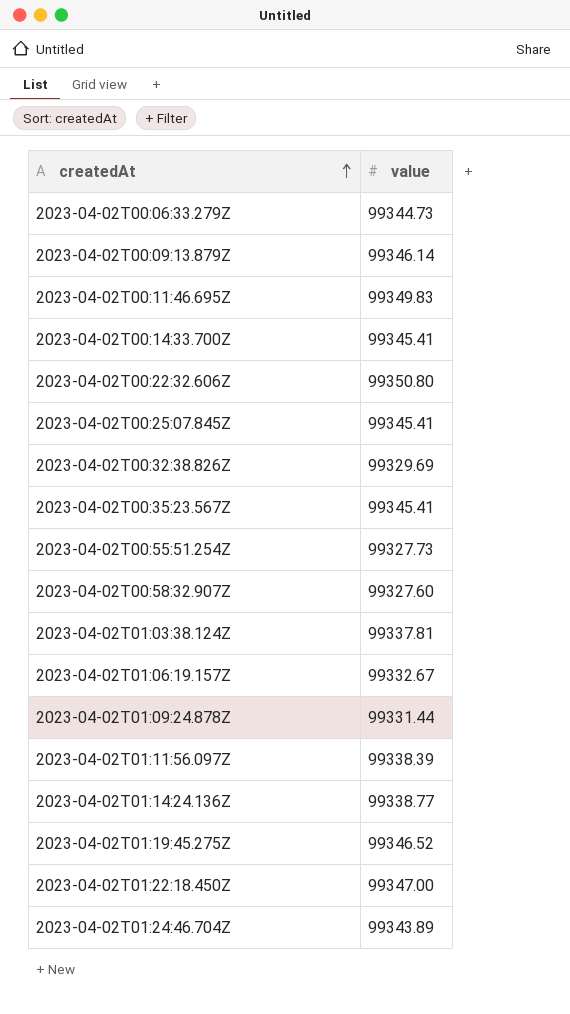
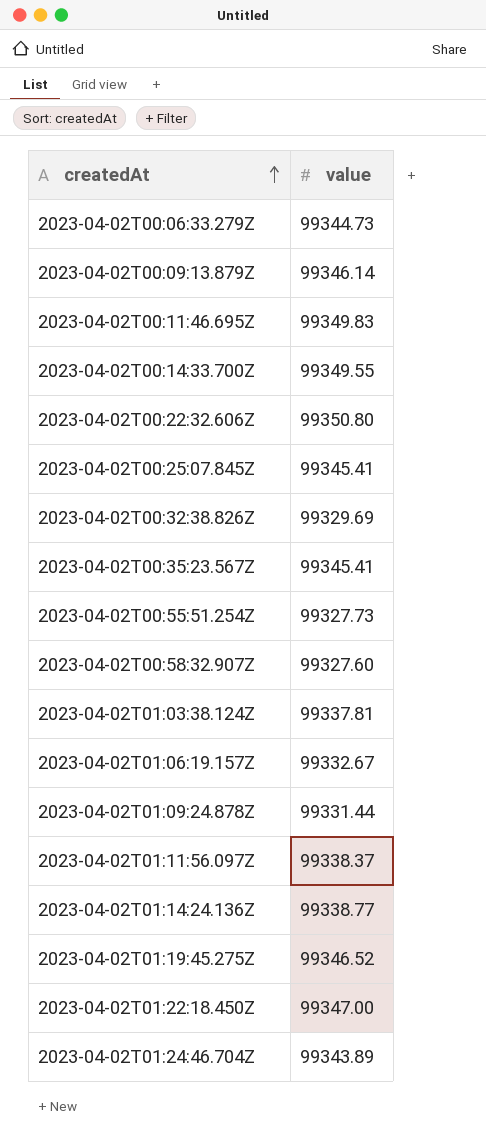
2023-04-02T00:14:33.700Z | value: 99345.41 -> 99349.55
2023-04-02T01:11:56.097Z | value: 99338.39 -> 99338.37

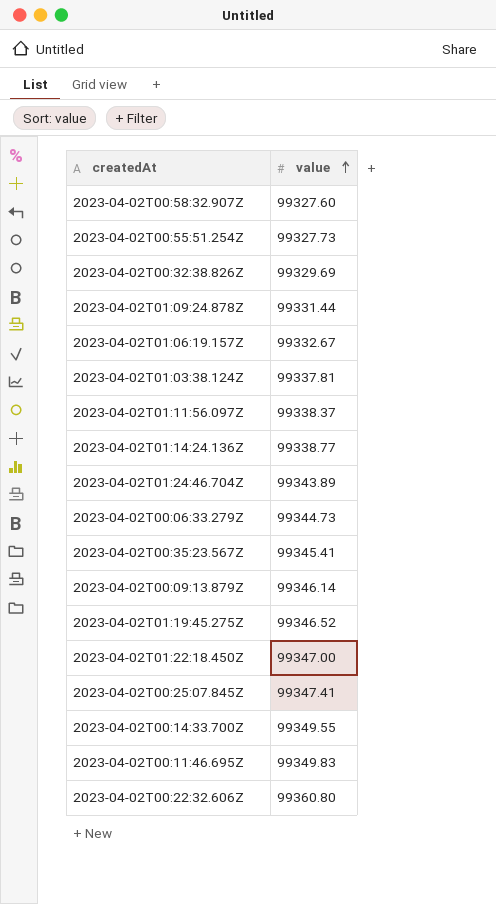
row order: createdAt ascending -> value ascending
2023-04-02T00:25:07.845Z | value: 99345.41 -> 99347.41
2023-04-02T00:22:32.606Z | value: 99350.80 -> 99360.80

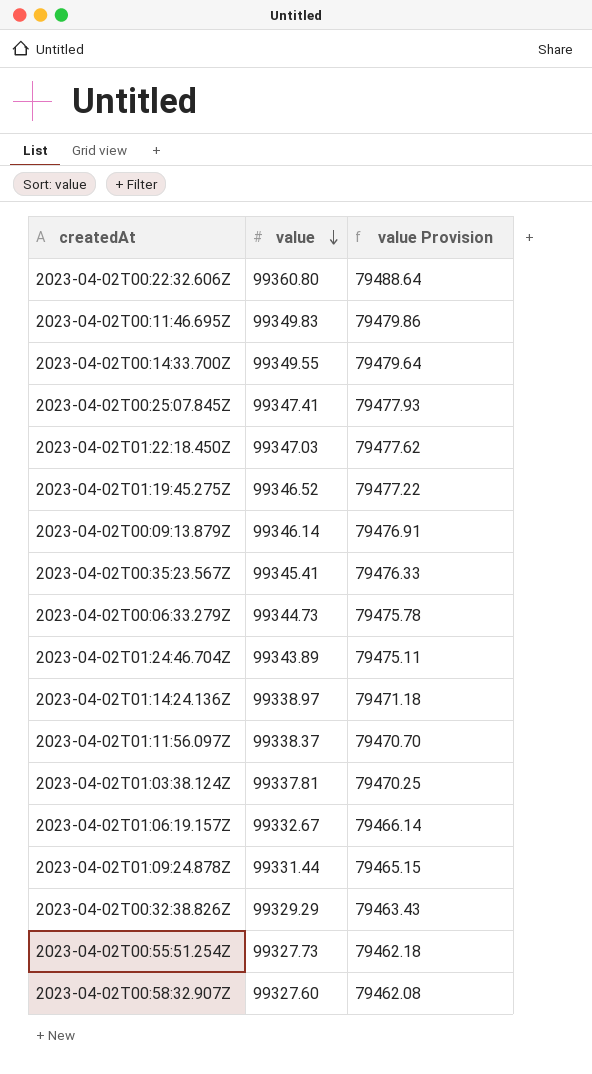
row order: value ascending -> value descending
column value Provision | formula: none -> [value] * 0.8
2023-04-02T01:22:18.450Z | value: 99347.00 -> 99347.03
2023-04-02T01:14:24.136Z | value: 99338.77 -> 99338.97
2023-04-02T00:32:38.826Z | value: 99329.69 -> 99329.29

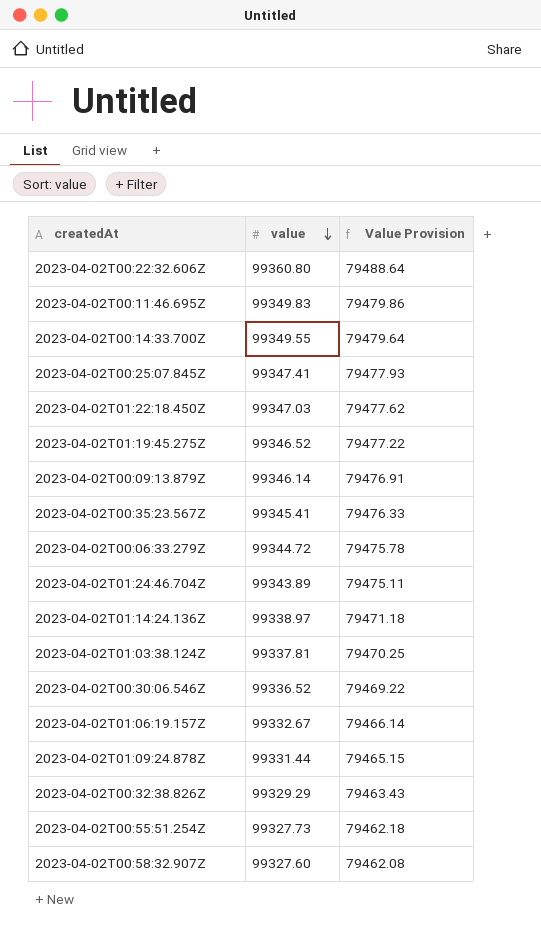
column name: value Provision -> Value Provision
row 2023-04-02T01:11:56.097Z: 99338.37 | 79470.70 -> none
2023-04-02T00:06:33.279Z | value: 99344.73 -> 99344.72
row 2023-04-02T00:30:06.546Z: none -> 99336.52 | 79469.22

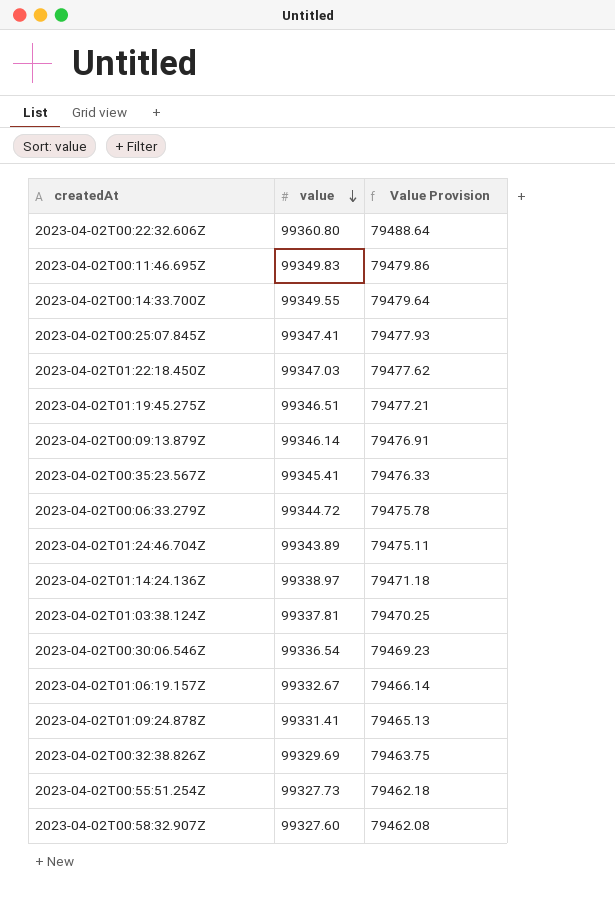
2023-04-02T01:19:45.275Z | value: 99346.52 -> 99346.51
2023-04-02T01:19:45.275Z | Value Provision: 79477.22 -> 79477.21
2023-04-02T00:30:06.546Z | value: 99336.52 -> 99336.54
2023-04-02T00:30:06.546Z | Value Provision: 79469.22 -> 79469.23
2023-04-02T01:09:24.878Z | value: 99331.44 -> 99331.41
2023-04-02T01:09:24.878Z | Value Provision: 79465.15 -> 79465.13
2023-04-02T00:32:38.826Z | value: 99329.29 -> 99329.69
2023-04-02T00:32:38.826Z | Value Provision: 79463.43 -> 79463.75

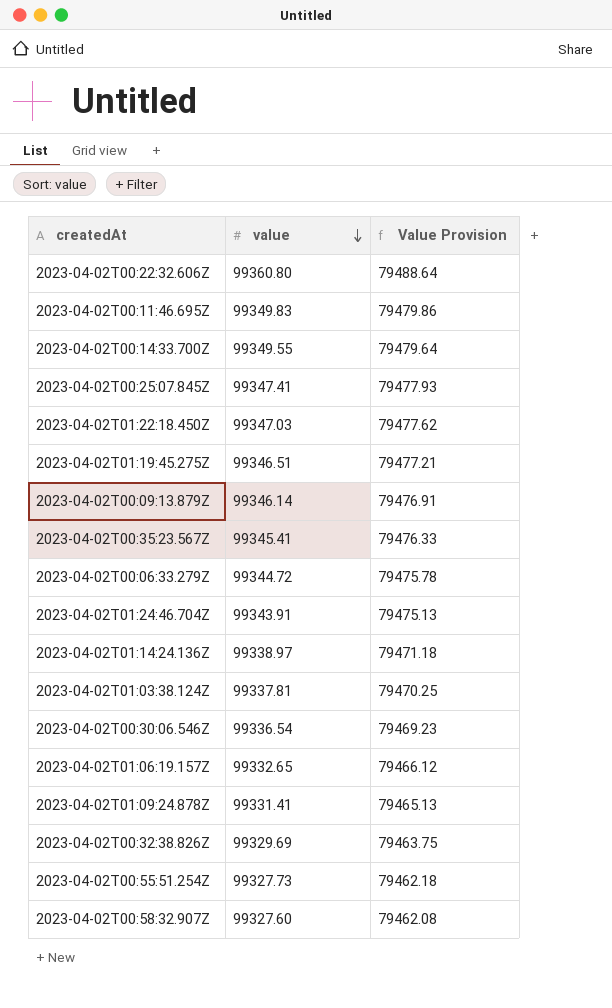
2023-04-02T01:24:46.704Z | value: 99343.89 -> 99343.91
2023-04-02T01:24:46.704Z | Value Provision: 79475.11 -> 79475.13
2023-04-02T01:06:19.157Z | value: 99332.67 -> 99332.65
2023-04-02T01:06:19.157Z | Value Provision: 79466.14 -> 79466.12

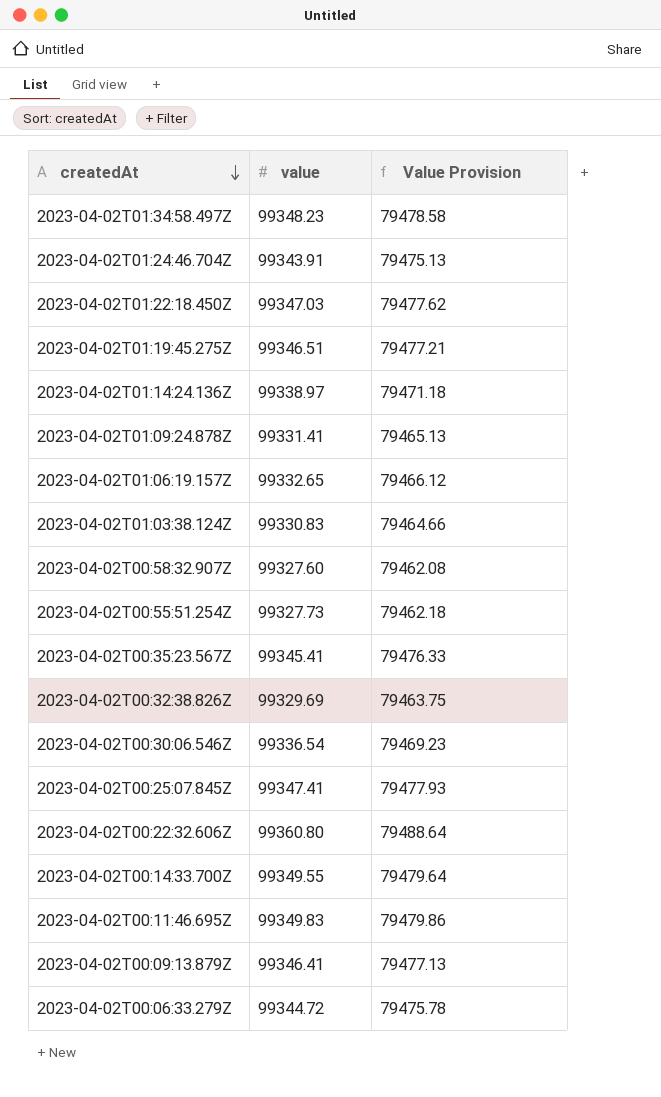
row order: value descending -> createdAt descending
row 2023-04-02T01:34:58.497Z: none -> 99348.23 | 79478.58
2023-04-02T01:03:38.124Z | value: 99337.81 -> 99330.83
2023-04-02T01:03:38.124Z | Value Provision: 79470.25 -> 79464.66
2023-04-02T00:09:13.879Z | value: 99346.14 -> 99346.41
2023-04-02T00:09:13.879Z | Value Provision: 79476.91 -> 79477.13

